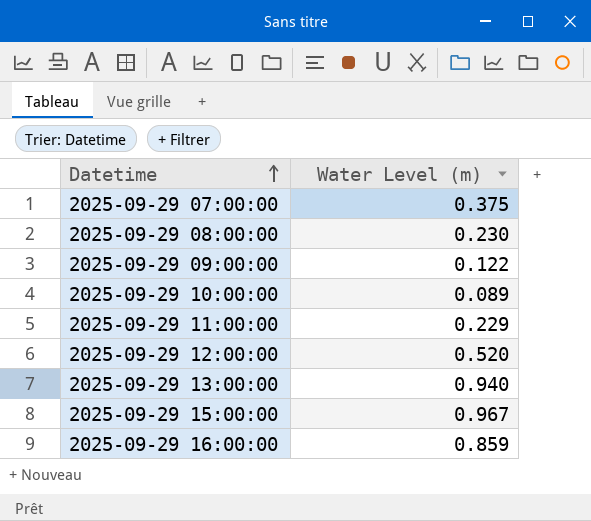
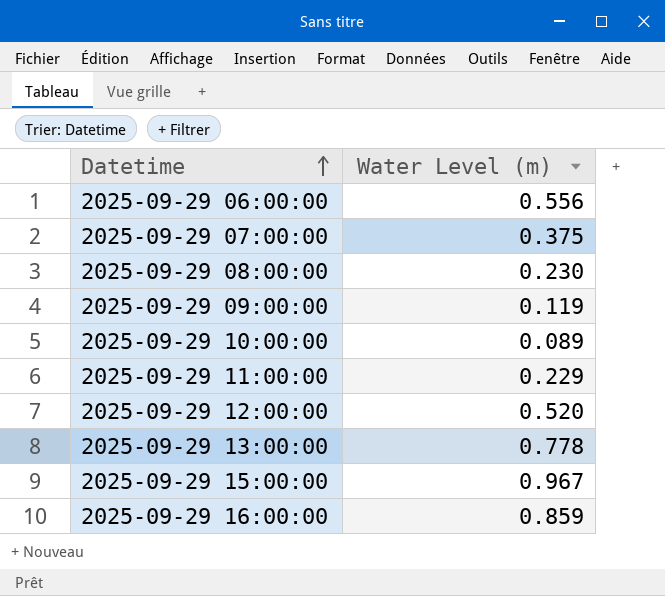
row 2025-09-29 06:00:00: none -> 0.556
2025-09-29 09:00:00 | Water Level (m): 0.122 -> 0.119
2025-09-29 13:00:00 | Water Level (m): 0.940 -> 0.778

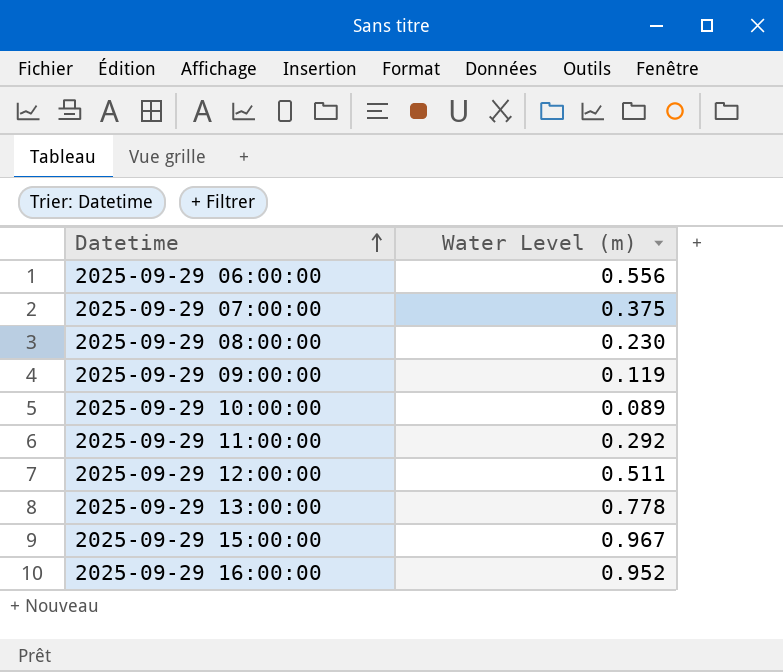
2025-09-29 11:00:00 | Water Level (m): 0.229 -> 0.292
2025-09-29 12:00:00 | Water Level (m): 0.520 -> 0.511
2025-09-29 16:00:00 | Water Level (m): 0.859 -> 0.952

